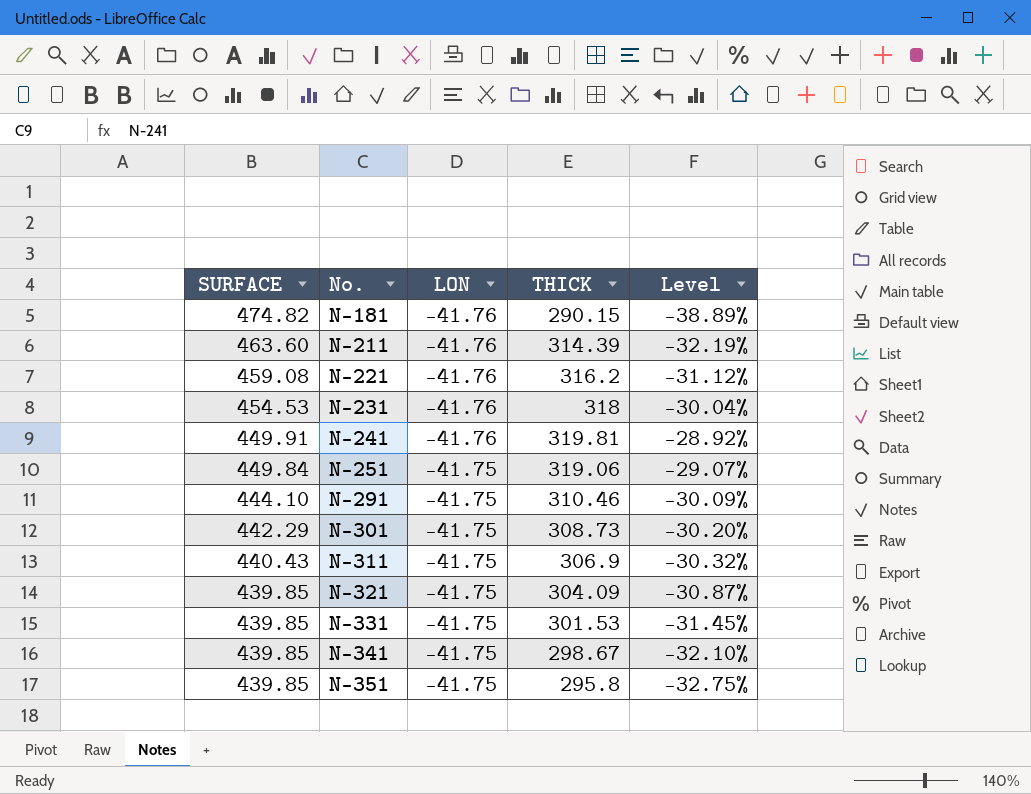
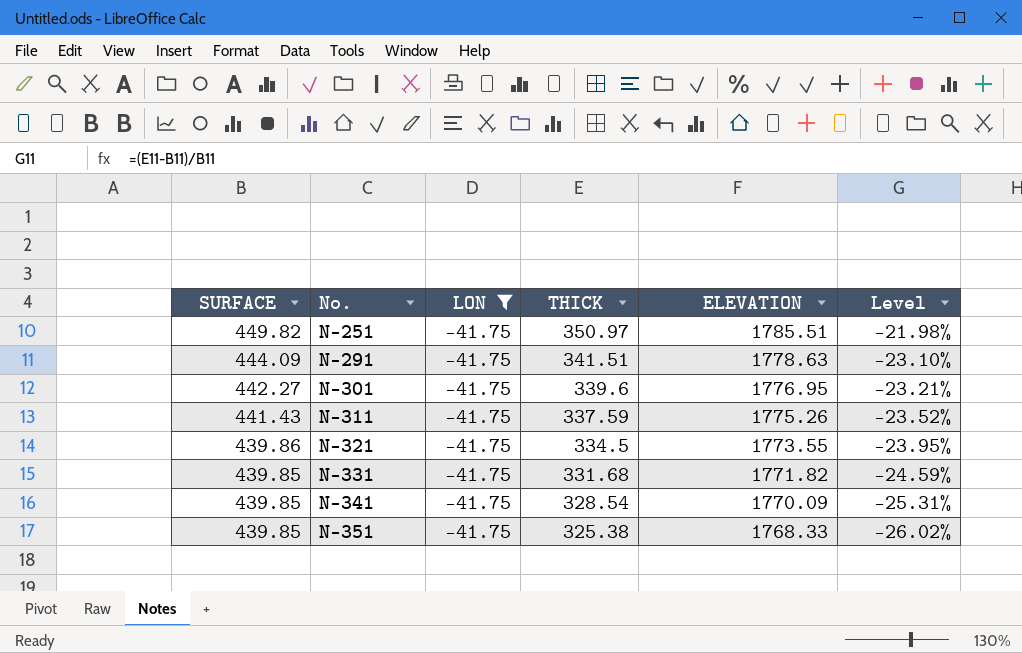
filter: none -> LON = -41.75
column ELEVATION | position: none -> 5
N-251 | SURFACE: 449.84 -> 449.82
N-251 | THICK: 319.06 -> 350.97
N-251 | Level: -29.07% -> -21.98%
N-291 | SURFACE: 444.10 -> 444.09
N-291 | THICK: 310.46 -> 341.51
N-291 | Level: -30.09% -> -23.10%
N-301 | SURFACE: 442.29 -> 442.27
N-301 | THICK: 308.73 -> 339.6
N-301 | Level: -30.20% -> -23.21%
N-311 | SURFACE: 440.43 -> 441.43
N-311 | THICK: 306.9 -> 337.59
N-311 | Level: -30.32% -> -23.52%
N-321 | SURFACE: 439.85 -> 439.86
N-321 | THICK: 304.09 -> 334.5
N-321 | Level: -30.87% -> -23.95%
N-331 | THICK: 301.53 -> 331.68
N-331 | Level: -31.45% -> -24.59%
N-341 | THICK: 298.67 -> 328.54
N-341 | Level: -32.10% -> -25.31%
N-351 | THICK: 295.8 -> 325.38
N-351 | Level: -32.75% -> -26.02%

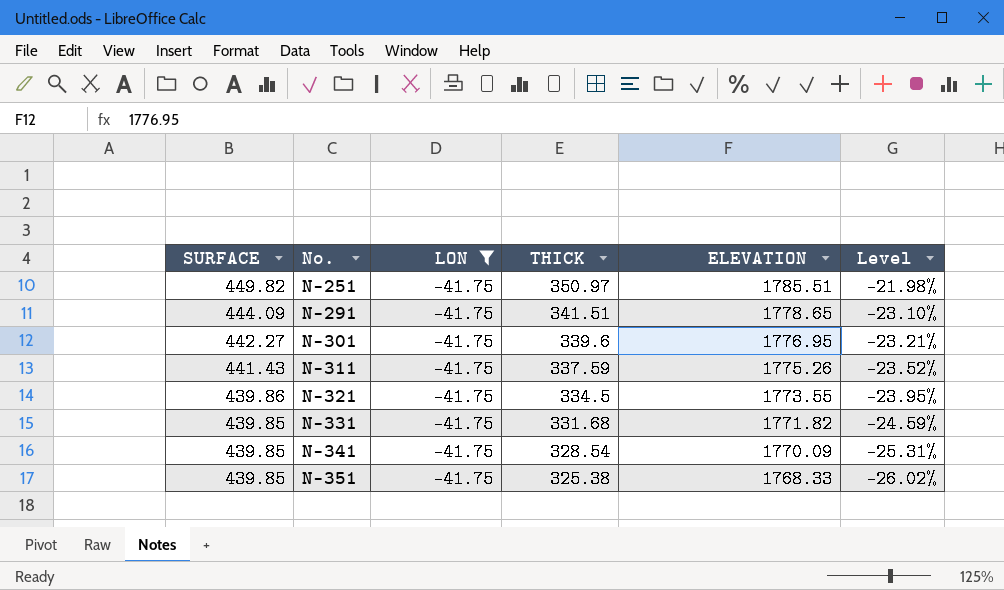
N-291 | ELEVATION: 1778.63 -> 1778.65

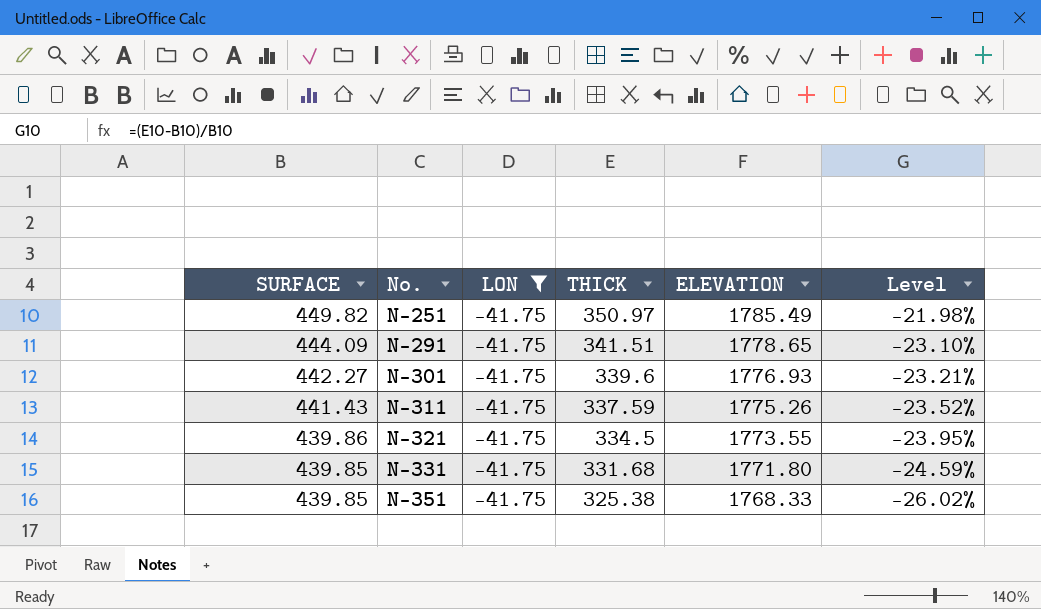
row N-341: 439.85 | -41.75 | 328.54 | 1770.09 | -25.31% -> none
N-251 | ELEVATION: 1785.51 -> 1785.49
N-301 | ELEVATION: 1776.95 -> 1776.93
N-331 | ELEVATION: 1771.82 -> 1771.80

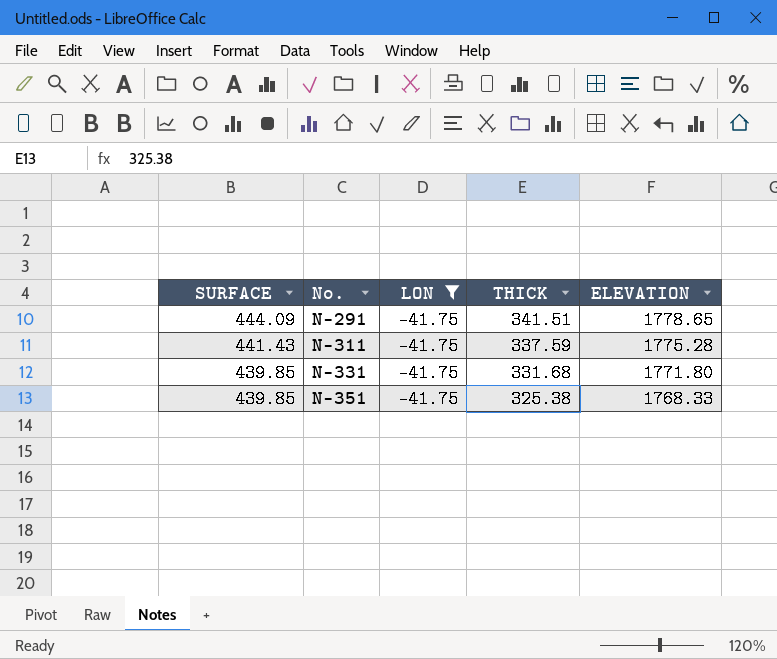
column Level | formula: ([THICK] - [SURFACE]) / [SURFACE] -> none
row N-251: 449.82 | -41.75 | 350.97 | 1785.49 | -21.98% -> none
row N-301: 442.27 | -41.75 | 339.6 | 1776.93 | -23.21% -> none
row N-321: 439.86 | -41.75 | 334.5 | 1773.55 | -23.95% -> none
N-311 | ELEVATION: 1775.26 -> 1775.28

